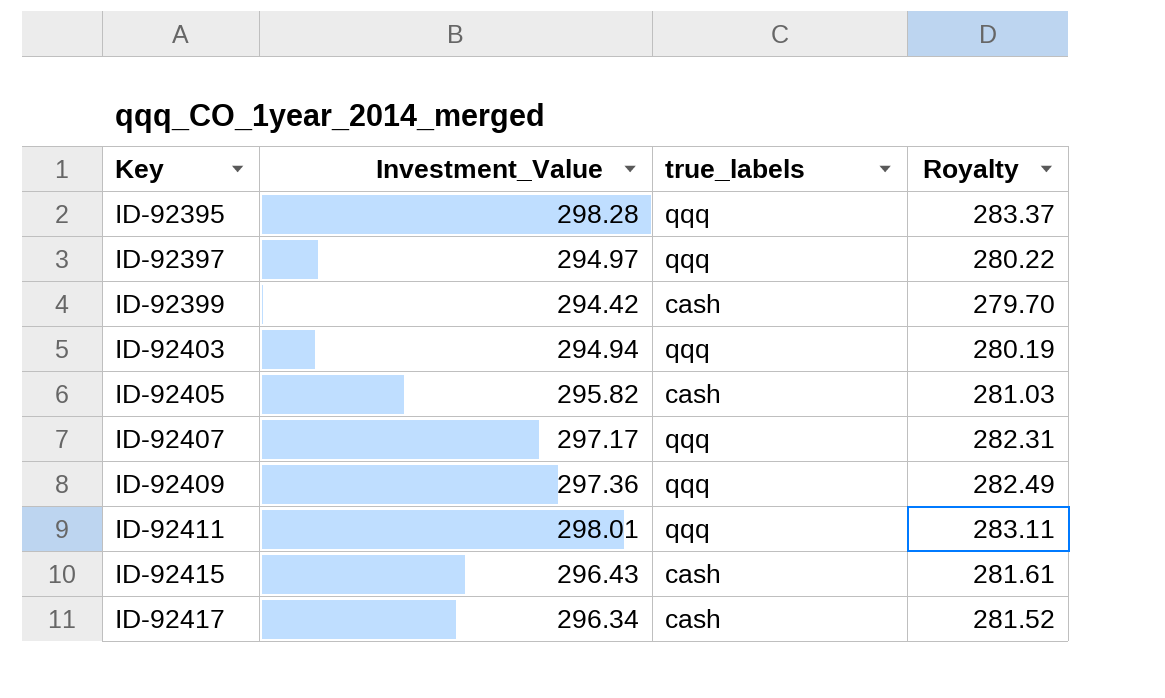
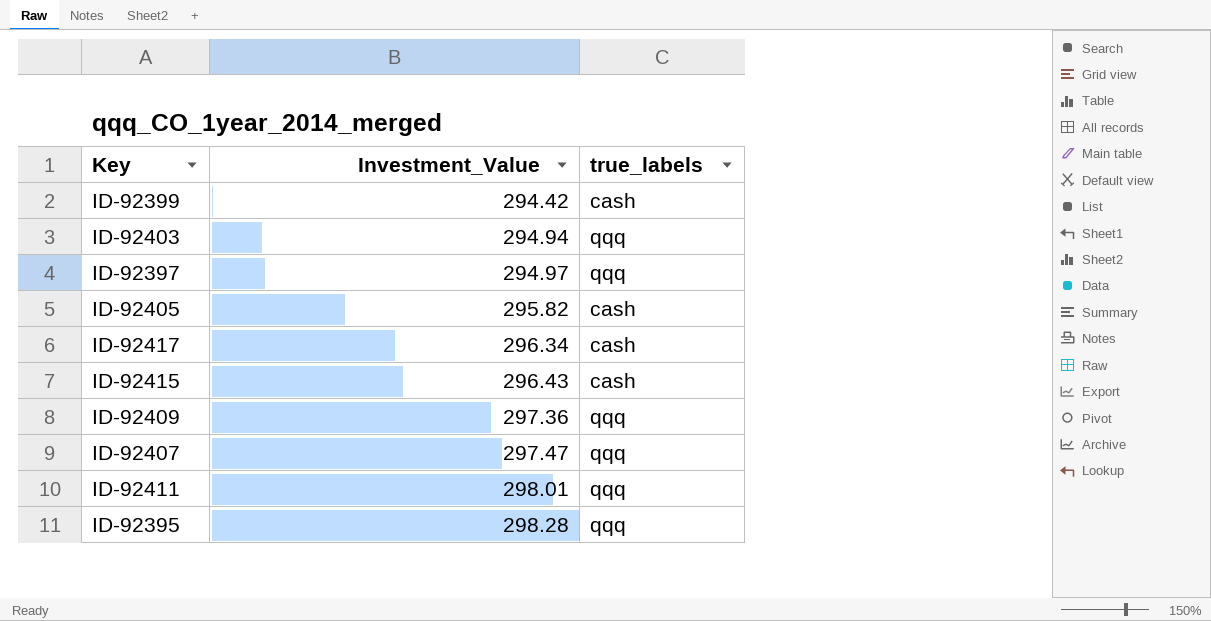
row order: Key ascending -> Investment_Value ascending
column Royalty | formula: [Investment_Value] * 0.95 -> none
ID-92407 | Investment_Value: 297.17 -> 297.47

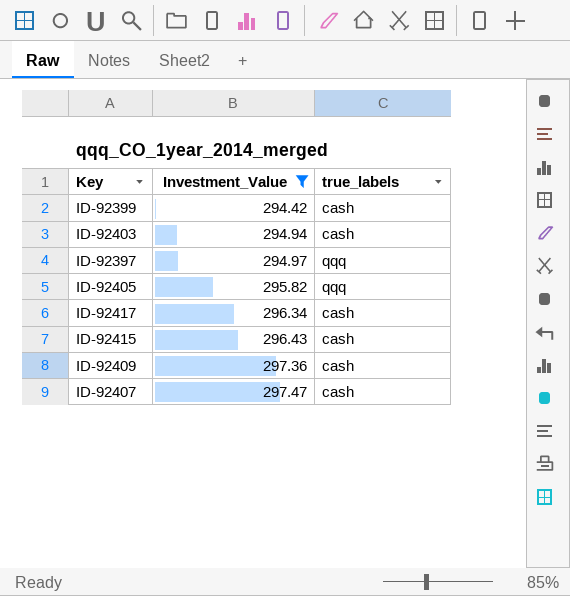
filter: none -> Investment_Value <= 297.47
ID-92403 | true_labels: qqq -> cash
ID-92405 | true_labels: cash -> qqq
ID-92409 | true_labels: qqq -> cash
ID-92407 | true_labels: qqq -> cash

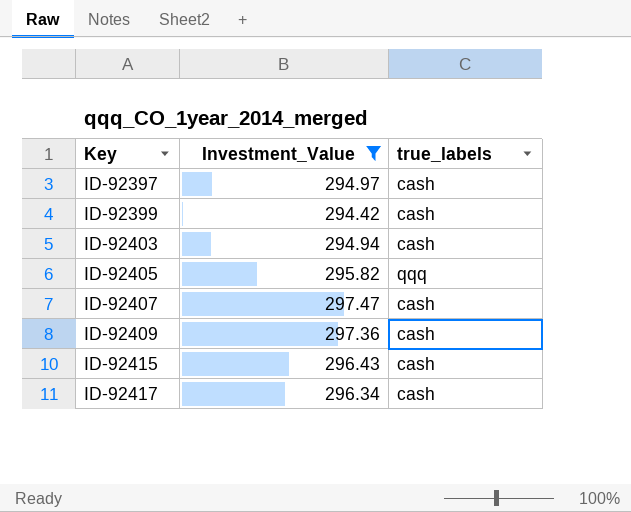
row order: Investment_Value ascending -> Key ascending
ID-92397 | true_labels: qqq -> cash

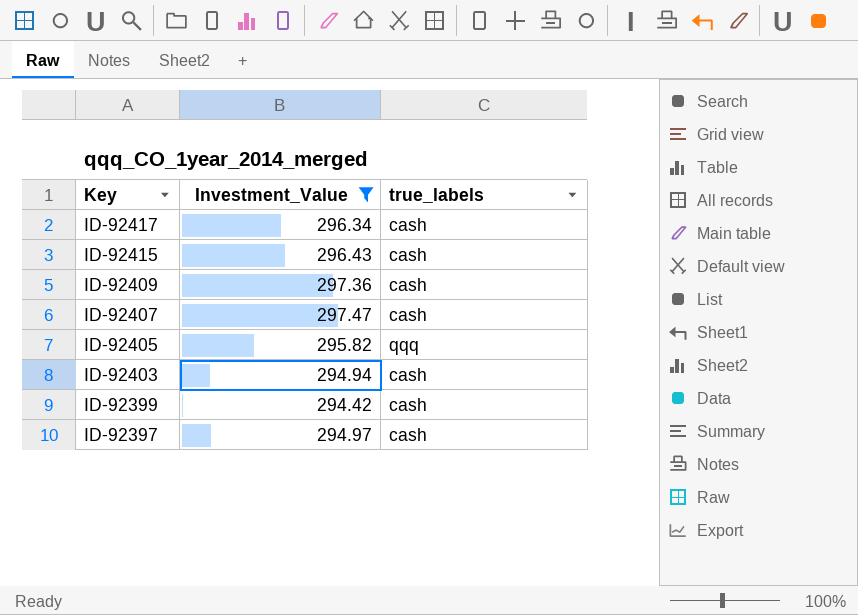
row order: Key ascending -> Key descending

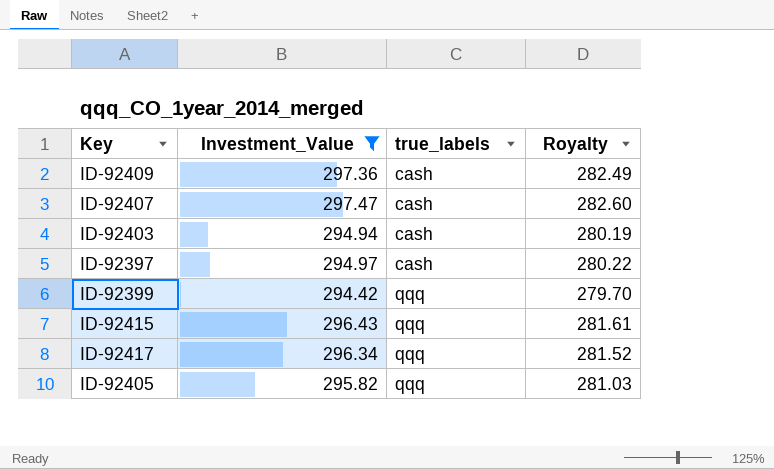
row order: Key descending -> true_labels ascending
column Royalty | formula: none -> [Investment_Value] * 0.95
ID-92399 | true_labels: cash -> qqq
ID-92415 | true_labels: cash -> qqq
ID-92417 | true_labels: cash -> qqq

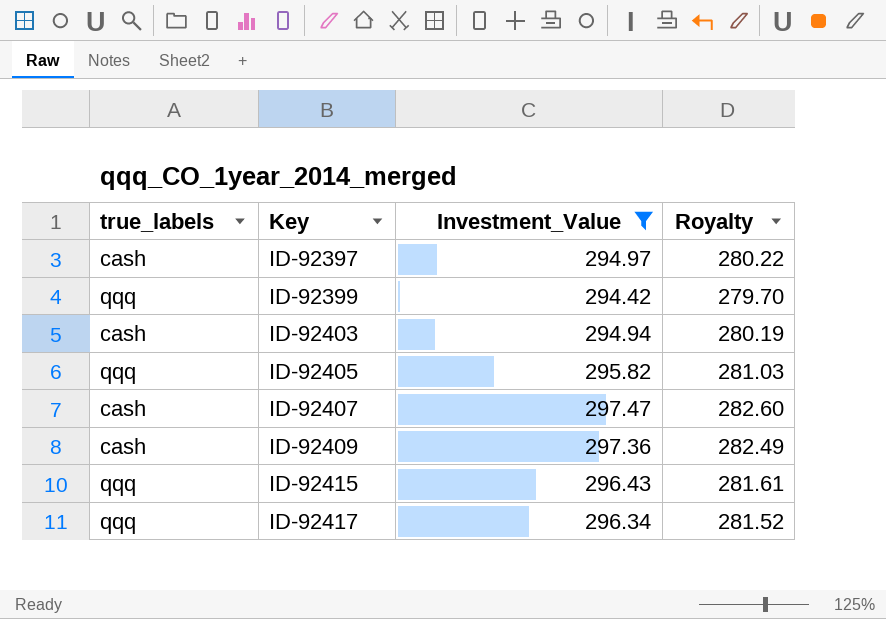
row order: true_labels ascending -> Key ascending
column true_labels | position: 3 -> 1

